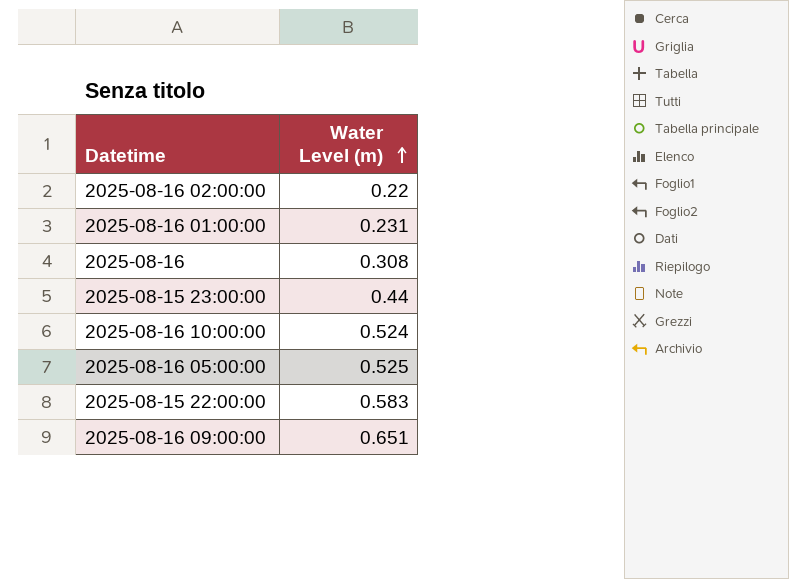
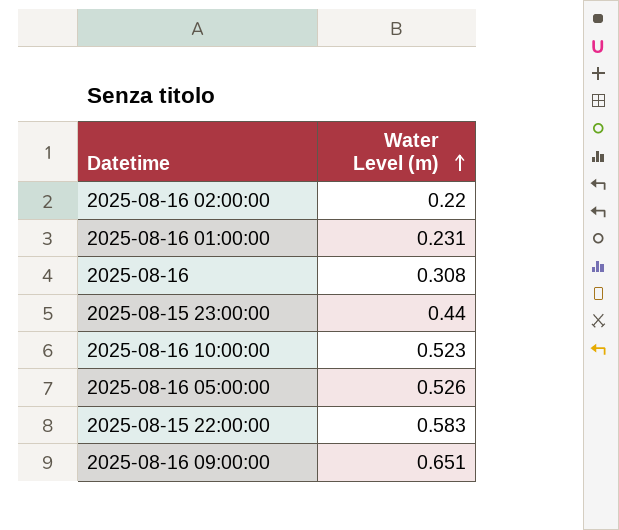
2025-08-16 10:00:00 | Water Level (m): 0.524 -> 0.523
2025-08-16 05:00:00 | Water Level (m): 0.525 -> 0.526

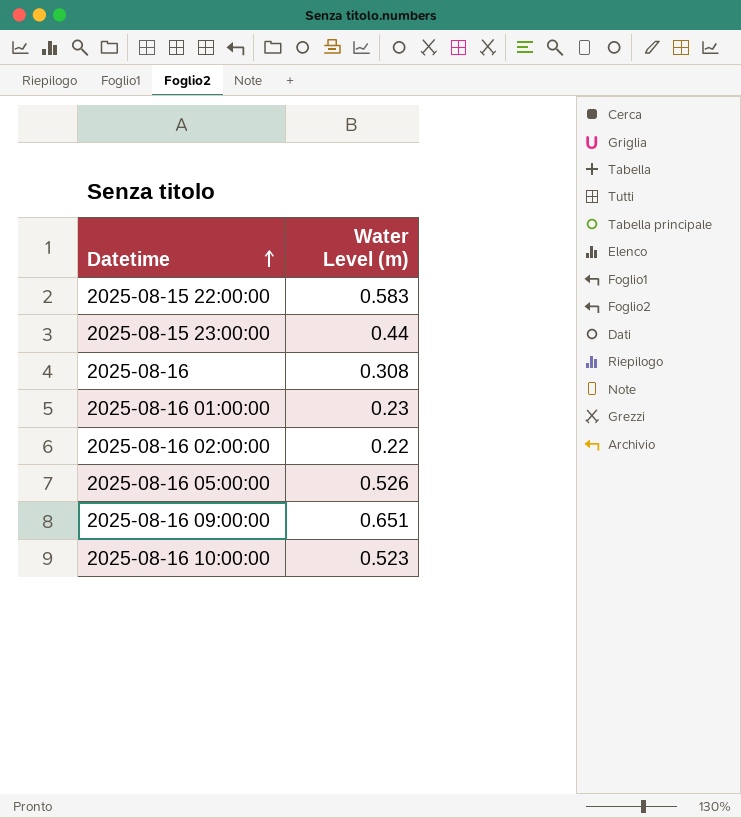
row order: Water Level (m) ascending -> Datetime ascending
2025-08-16 01:00:00 | Water Level (m): 0.231 -> 0.23

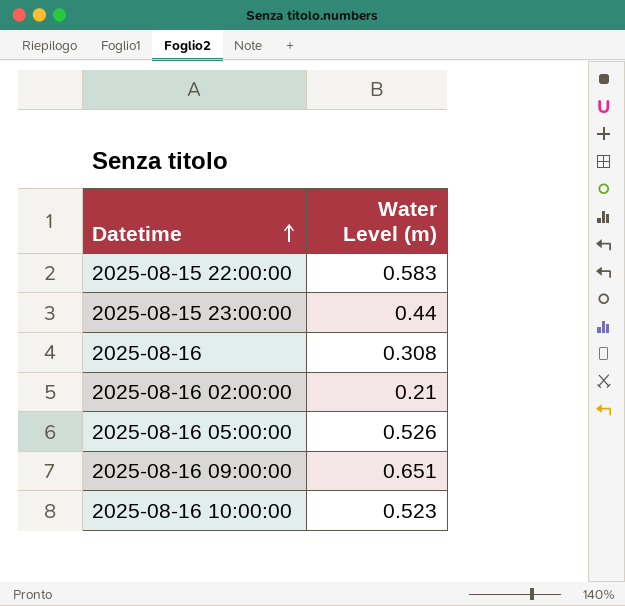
row 2025-08-16 01:00:00: 0.23 -> none
2025-08-16 02:00:00 | Water Level (m): 0.22 -> 0.21

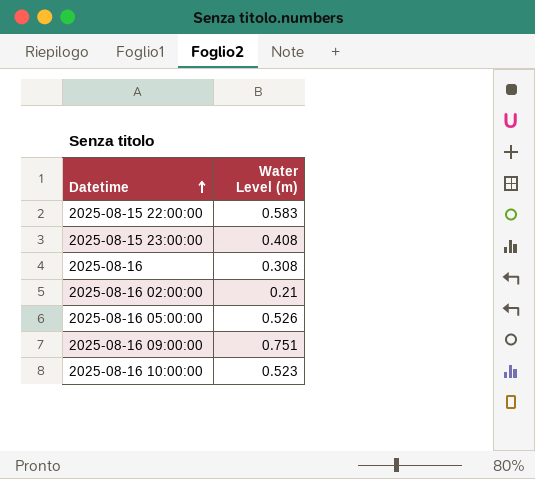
2025-08-15 23:00:00 | Water Level (m): 0.44 -> 0.408
2025-08-16 09:00:00 | Water Level (m): 0.651 -> 0.751

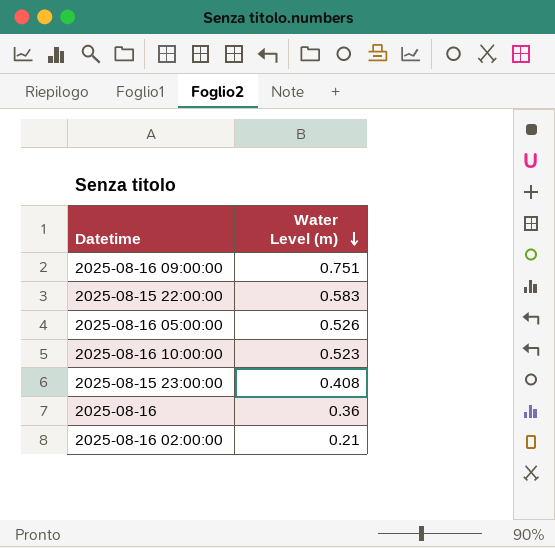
row order: Datetime ascending -> Water Level (m) descending
2025-08-16 | Water Level (m): 0.308 -> 0.36

